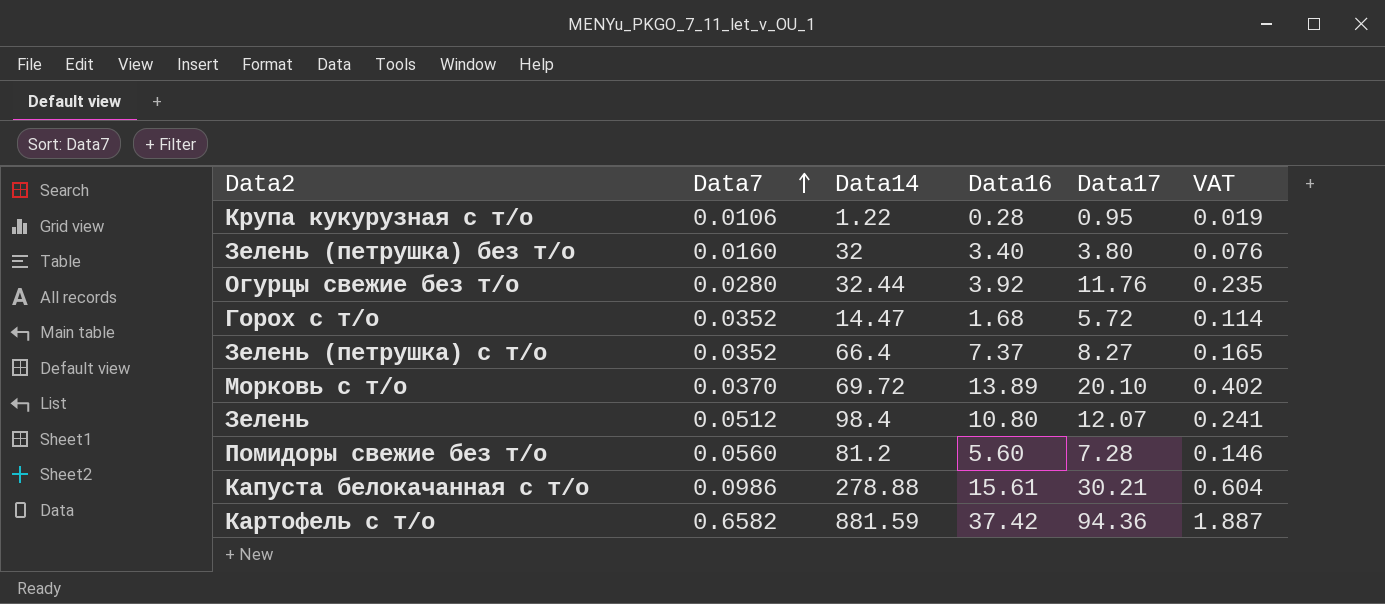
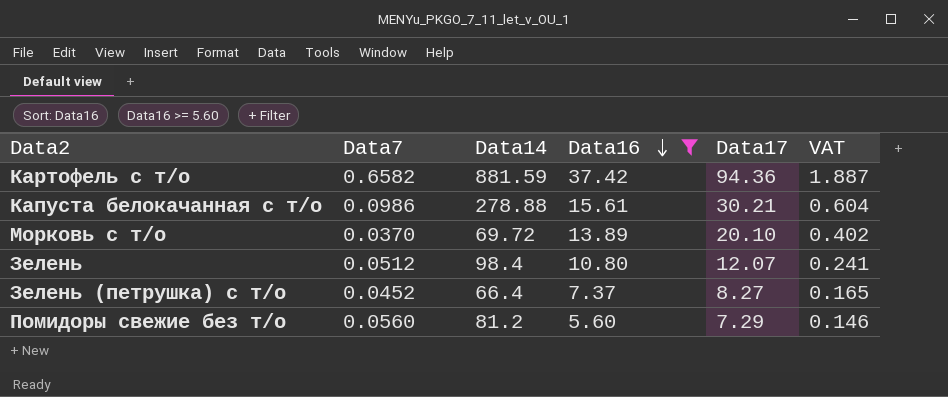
filter: none -> Data16 >= 5.60
row order: Data7 ascending -> Data16 descending
Зелень (петрушка) с т/о | Data7: 0.0352 -> 0.0452
Помидоры свежие без т/о | Data17: 7.28 -> 7.29

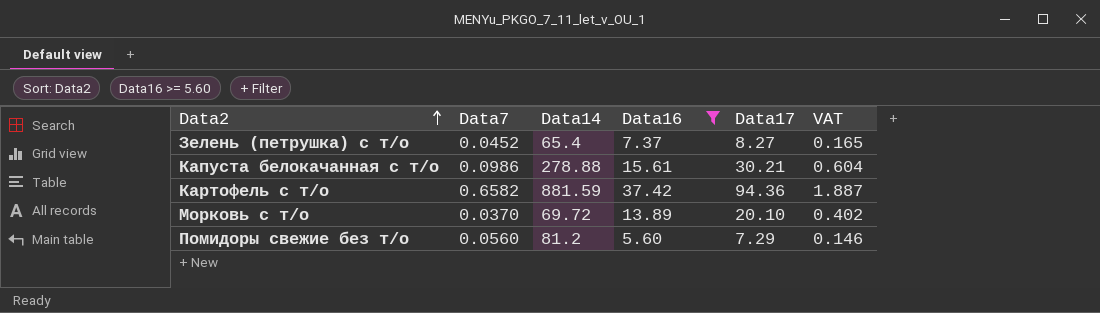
row order: Data16 descending -> Data2 ascending
row Зелень: 0.0512 | 98.4 | 10.80 | 12.07 | 0.241 -> none
Зелень (петрушка) с т/о | Data14: 66.4 -> 65.4

